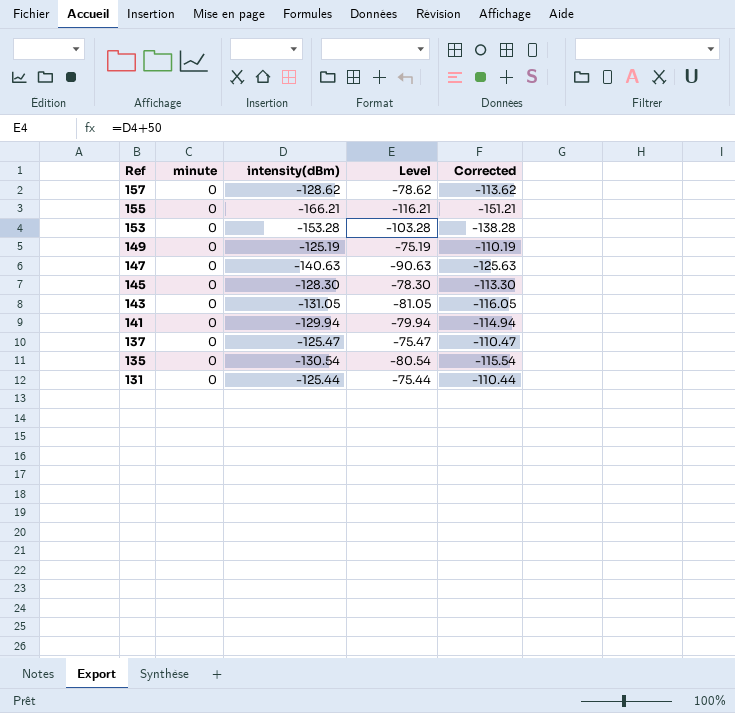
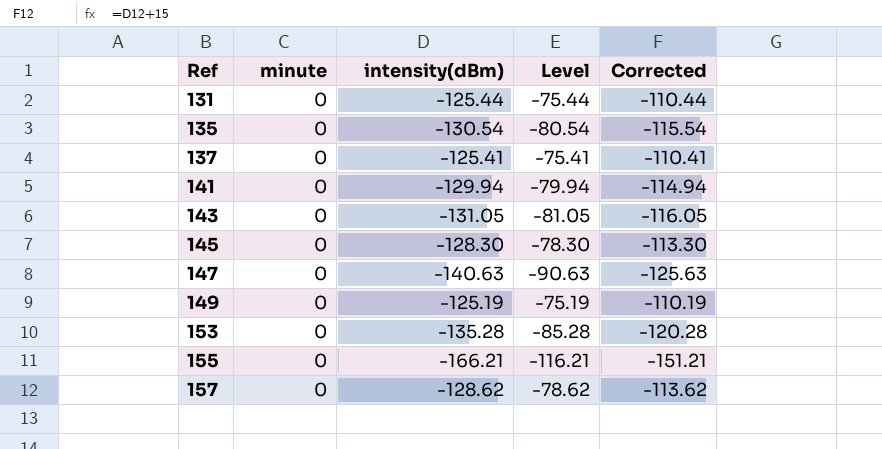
row order: Ref descending -> Ref ascending
137 | intensity(dBm): -125.47 -> -125.41
137 | Level: -75.47 -> -75.41
137 | Corrected: -110.47 -> -110.41
153 | intensity(dBm): -153.28 -> -135.28
153 | Level: -103.28 -> -85.28
153 | Corrected: -138.28 -> -120.28

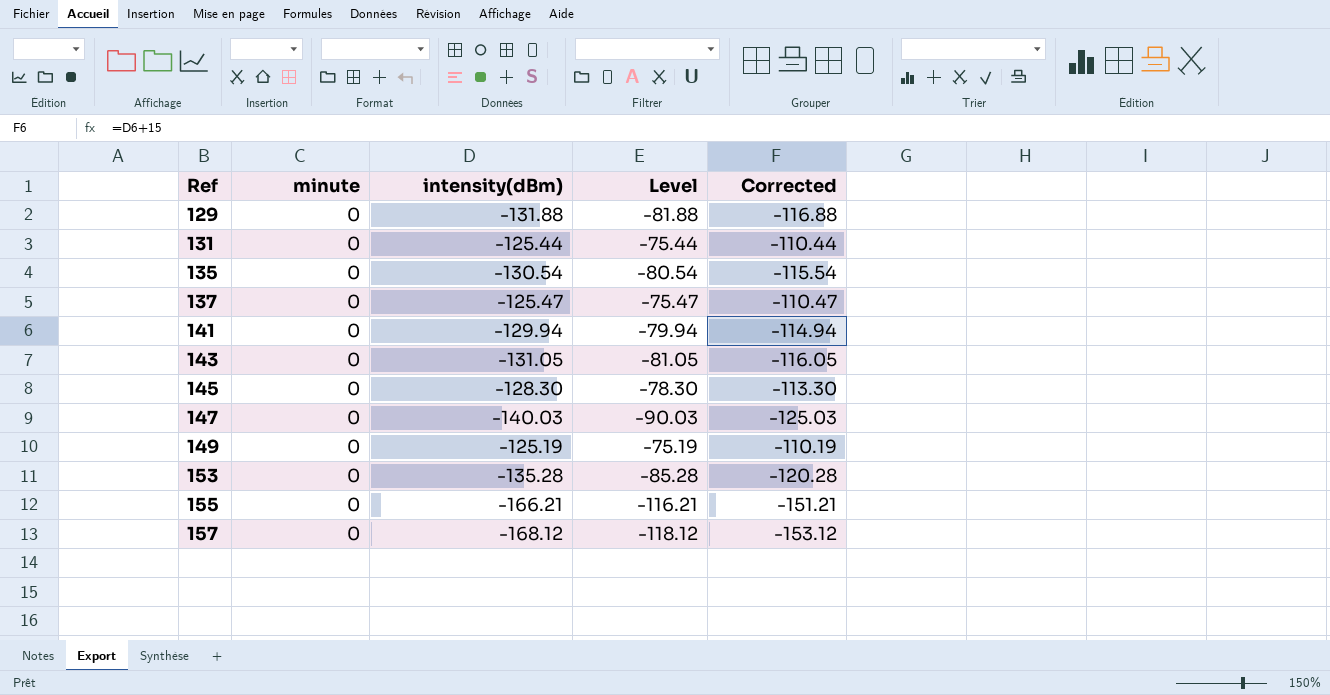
row 129: none -> 0 | -131.88 | -81.88 | -116.88
137 | intensity(dBm): -125.41 -> -125.47
137 | Level: -75.41 -> -75.47
137 | Corrected: -110.41 -> -110.47
147 | intensity(dBm): -140.63 -> -140.03
147 | Level: -90.63 -> -90.03
147 | Corrected: -125.63 -> -125.03
157 | intensity(dBm): -128.62 -> -168.12
157 | Level: -78.62 -> -118.12
157 | Corrected: -113.62 -> -153.12

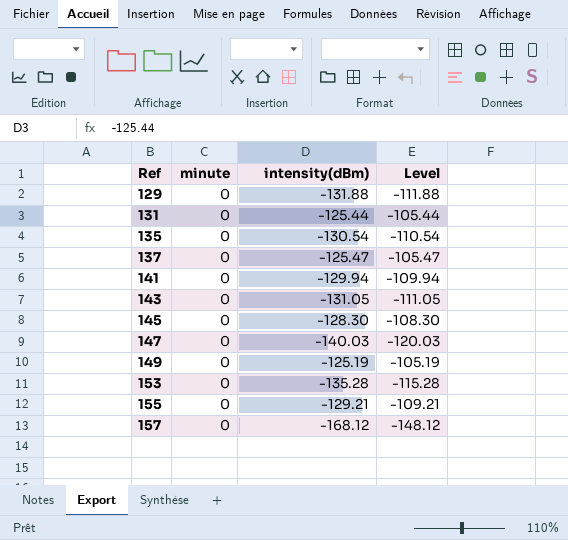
column Corrected | formula: [intensity(dBm)] + 15 -> none
column Level | formula: [intensity(dBm)] + 50 -> [intensity(dBm)] + 20
155 | intensity(dBm): -166.21 -> -129.21

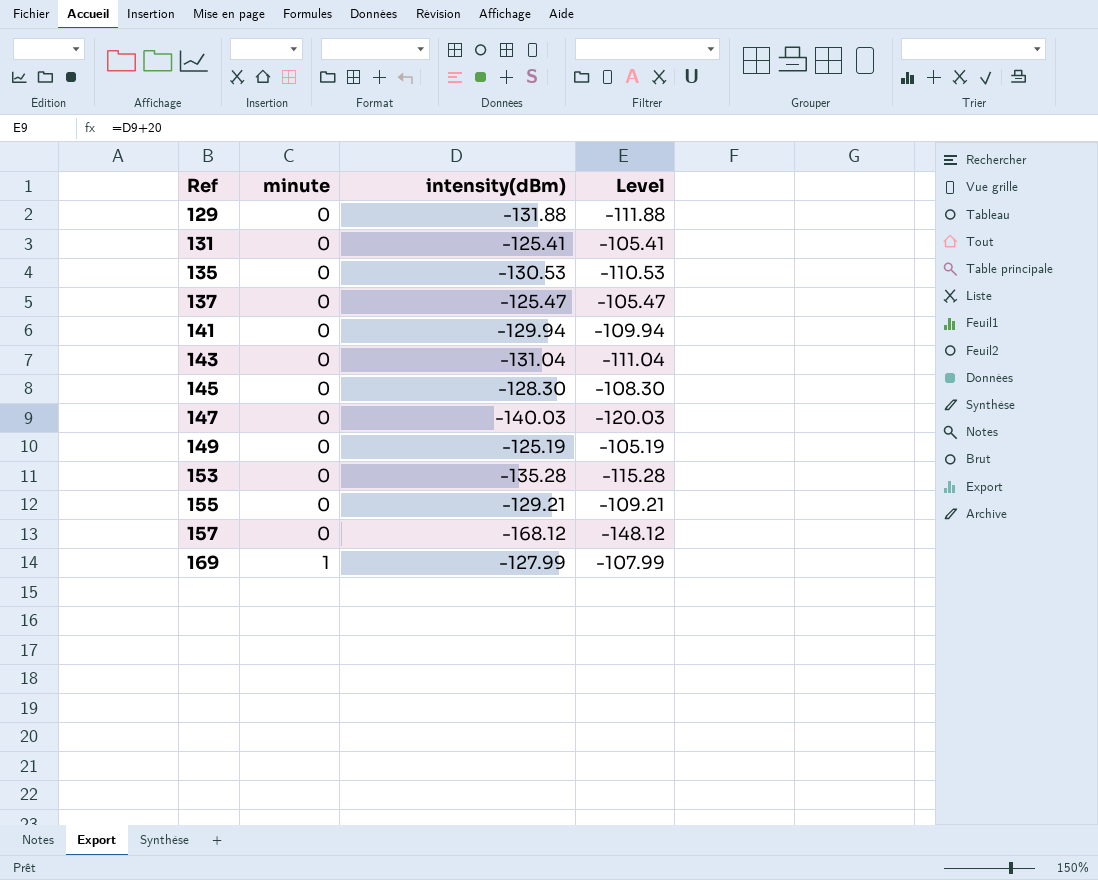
131 | intensity(dBm): -125.44 -> -125.41
131 | Level: -105.44 -> -105.41
135 | intensity(dBm): -130.54 -> -130.53
135 | Level: -110.54 -> -110.53
143 | intensity(dBm): -131.05 -> -131.04
143 | Level: -111.05 -> -111.04
row 169: none -> 1 | -127.99 | -107.99

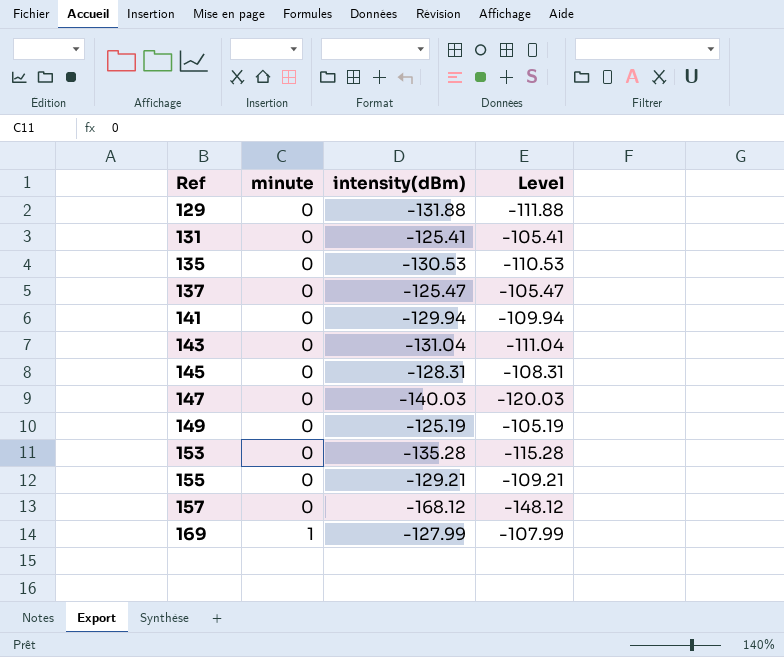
145 | intensity(dBm): -128.30 -> -128.31
145 | Level: -108.30 -> -108.31

